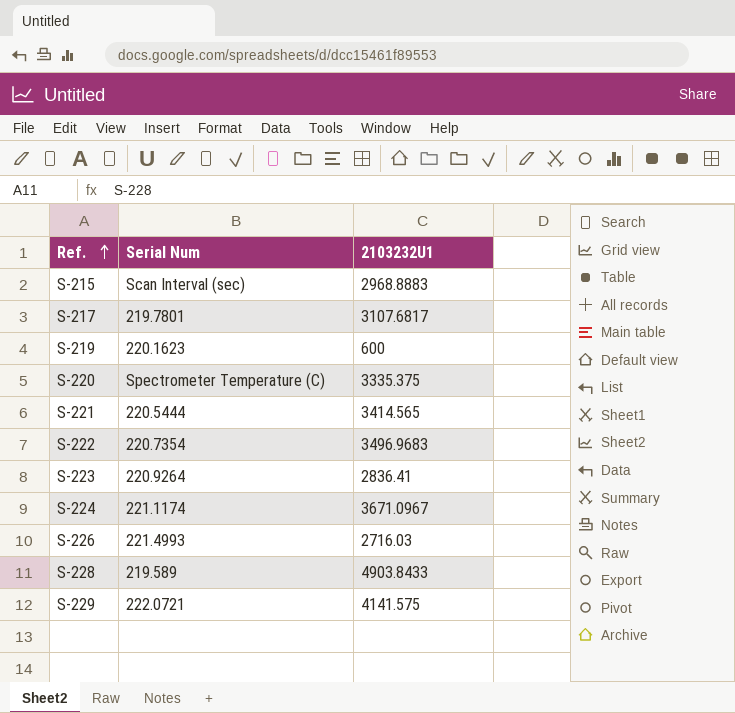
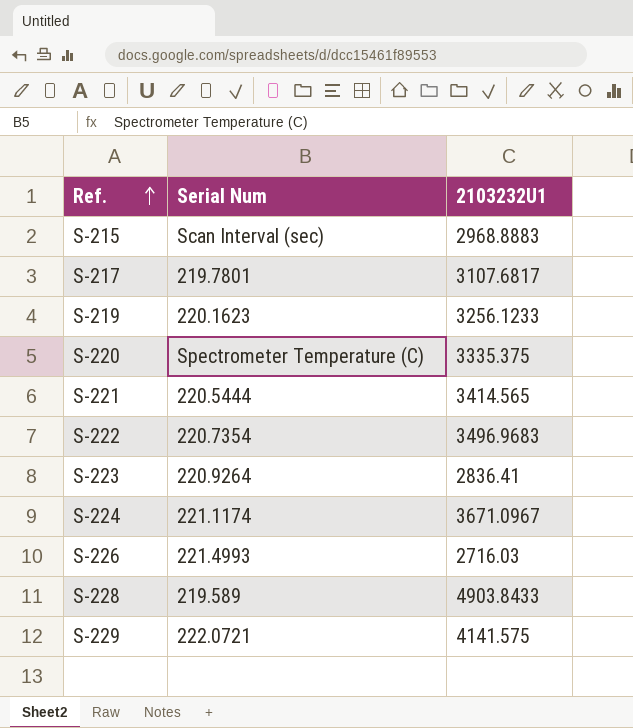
S-219 | 2103232U1: 600 -> 3256.1233

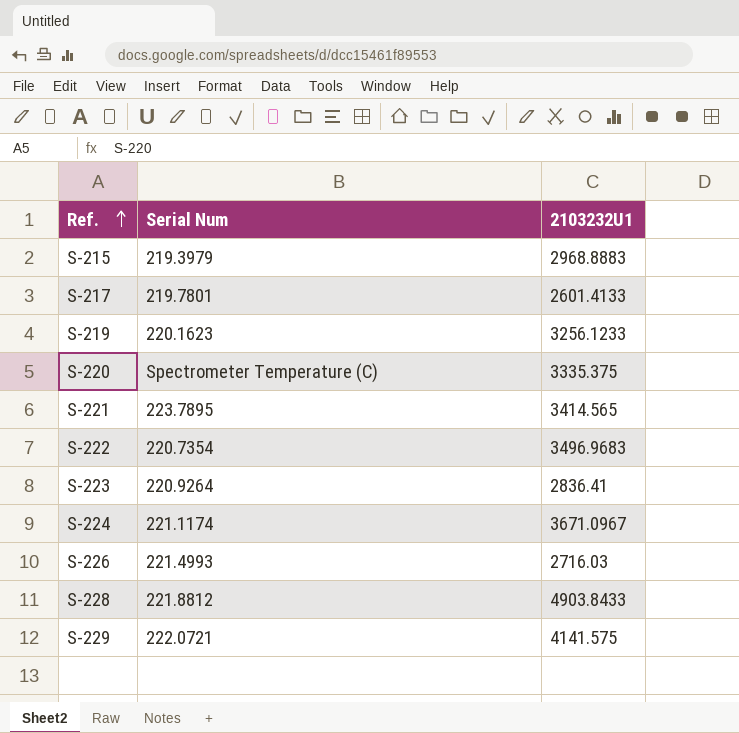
S-215 | Serial Num: Scan Interval (sec) -> 219.3979
S-217 | 2103232U1: 3107.6817 -> 2601.4133
S-221 | Serial Num: 220.5444 -> 223.7895
S-228 | Serial Num: 219.589 -> 221.8812

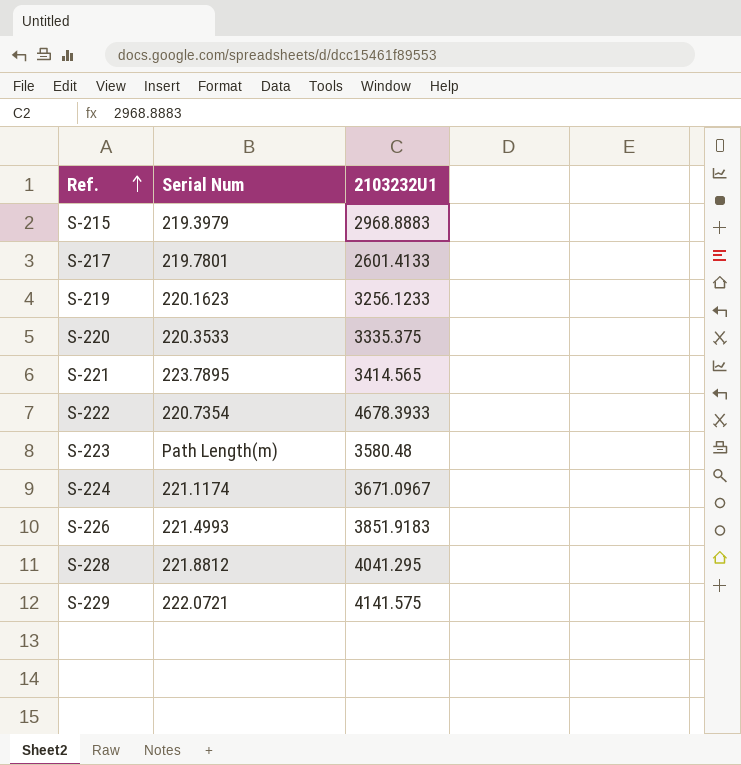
S-220 | Serial Num: Spectrometer Temperature (C) -> 220.3533
S-222 | 2103232U1: 3496.9683 -> 4678.3933
S-223 | Serial Num: 220.9264 -> Path Length(m)
S-223 | 2103232U1: 2836.41 -> 3580.48
S-226 | 2103232U1: 2716.03 -> 3851.9183
S-228 | 2103232U1: 4903.8433 -> 4041.295

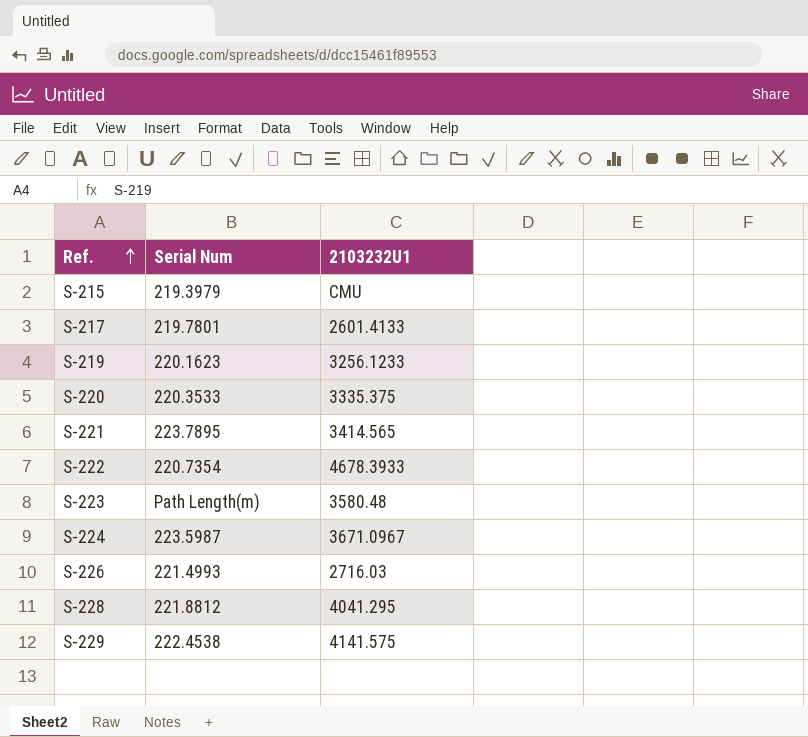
S-215 | 2103232U1: 2968.8883 -> CMU
S-224 | Serial Num: 221.1174 -> 223.5987
S-226 | 2103232U1: 3851.9183 -> 2716.03
S-229 | Serial Num: 222.0721 -> 222.4538

